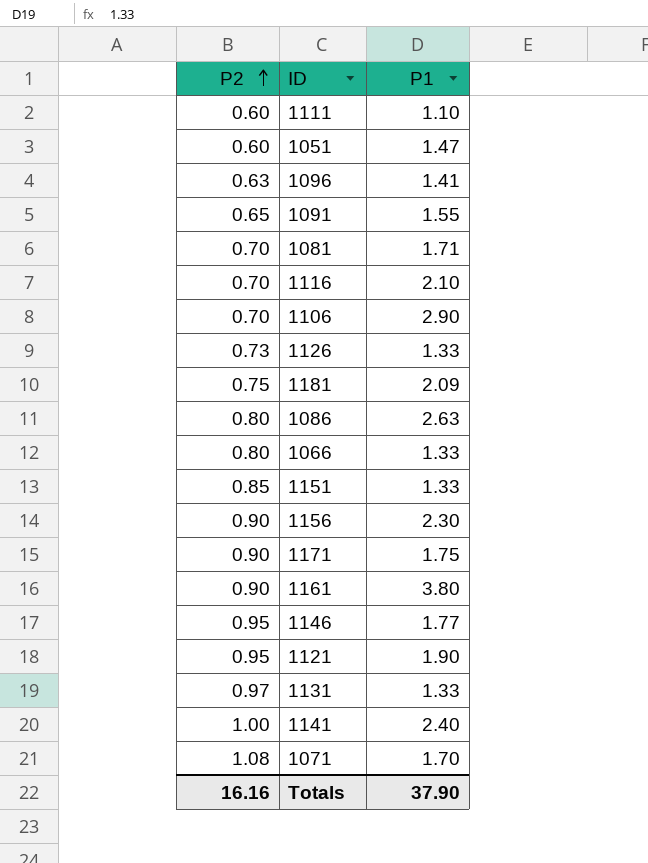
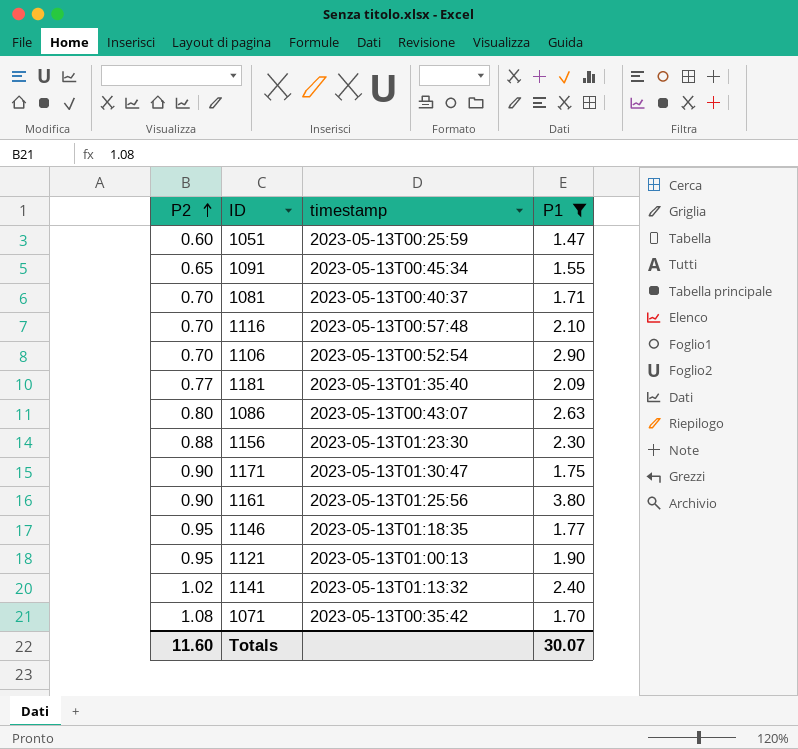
filter: none -> P1 >= 1.47
column timestamp | position: none -> 3
1181 | P2: 0.75 -> 0.77
1156 | P2: 0.90 -> 0.88
1141 | P2: 1.00 -> 1.02
Totals | P2: 16.16 -> 11.60
Totals | P1: 37.90 -> 30.07

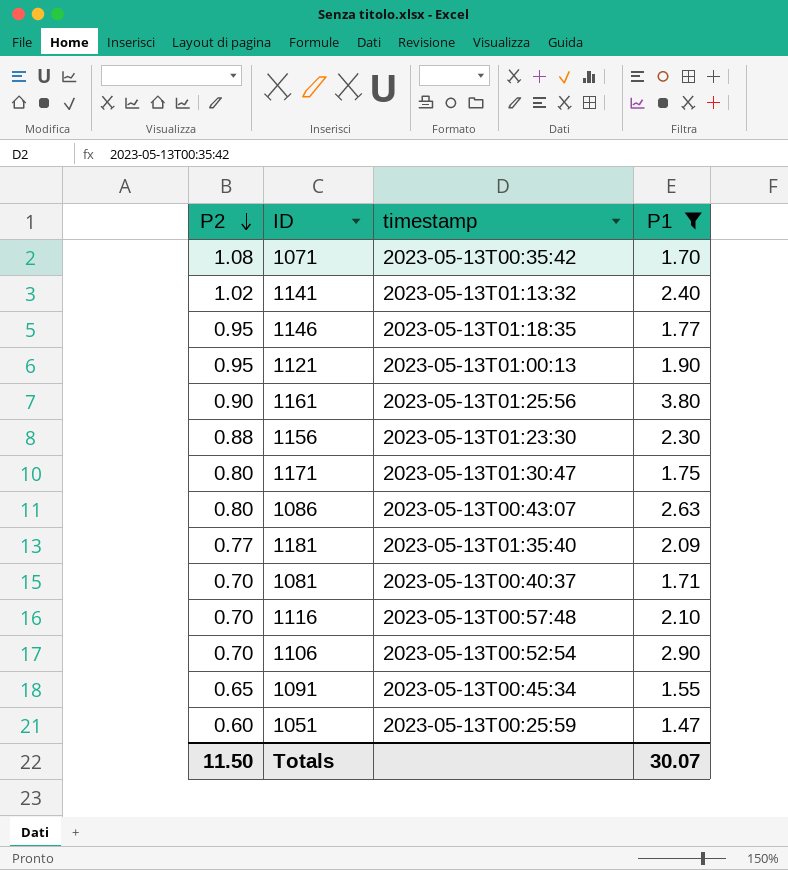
row order: P2 ascending -> P2 descending
1171 | P2: 0.90 -> 0.80
Totals | P2: 11.60 -> 11.50

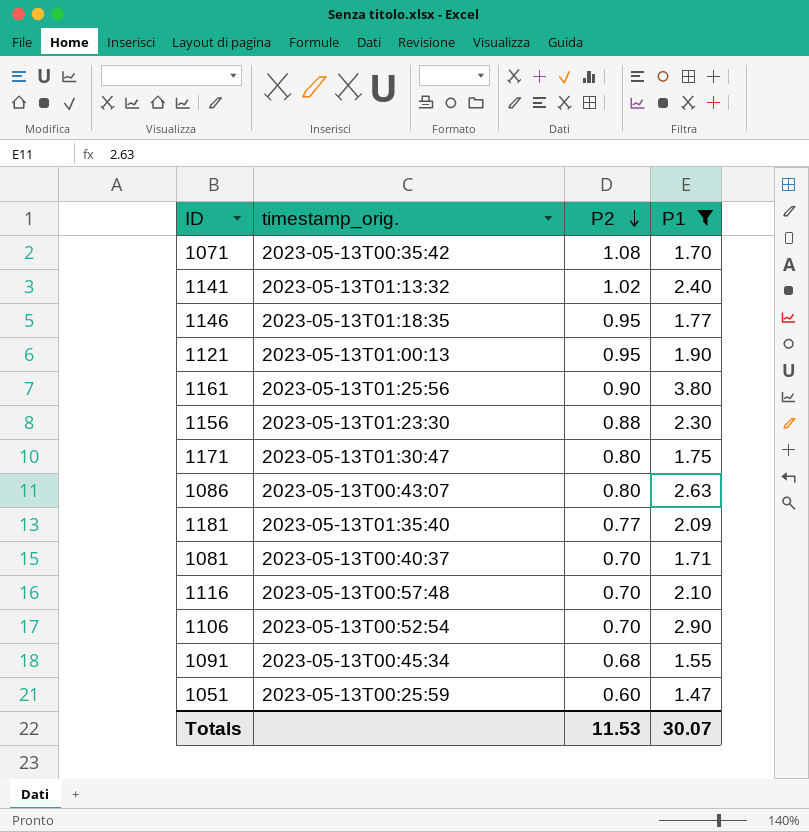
column name: timestamp -> timestamp_orig.
column P2 | position: 1 -> 3
1091 | P2: 0.65 -> 0.68
Totals | P2: 11.50 -> 11.53

